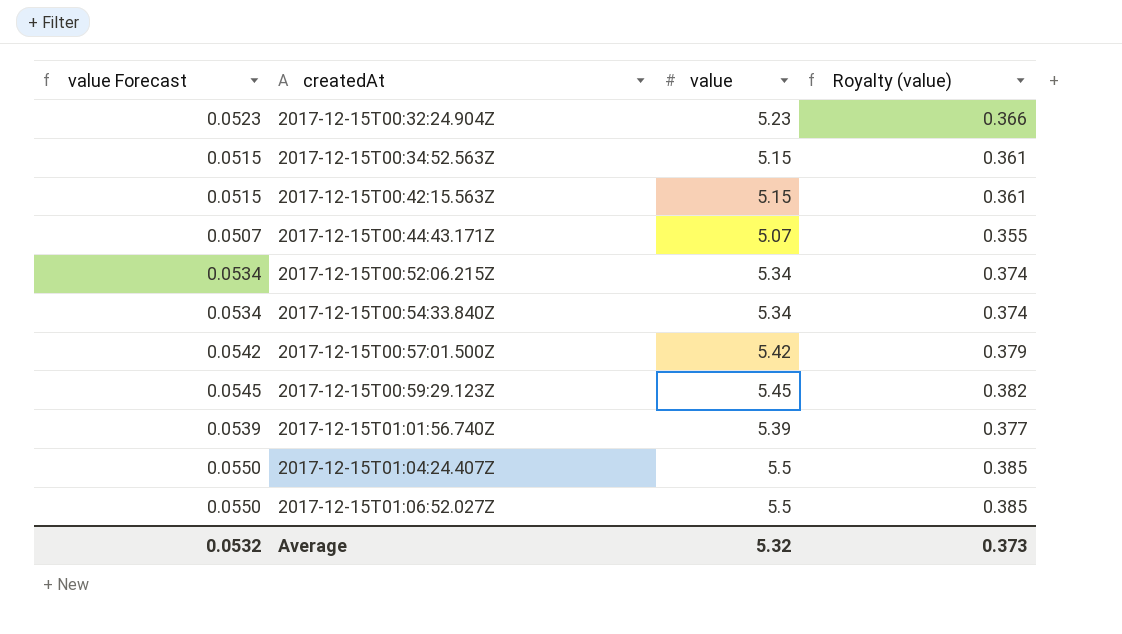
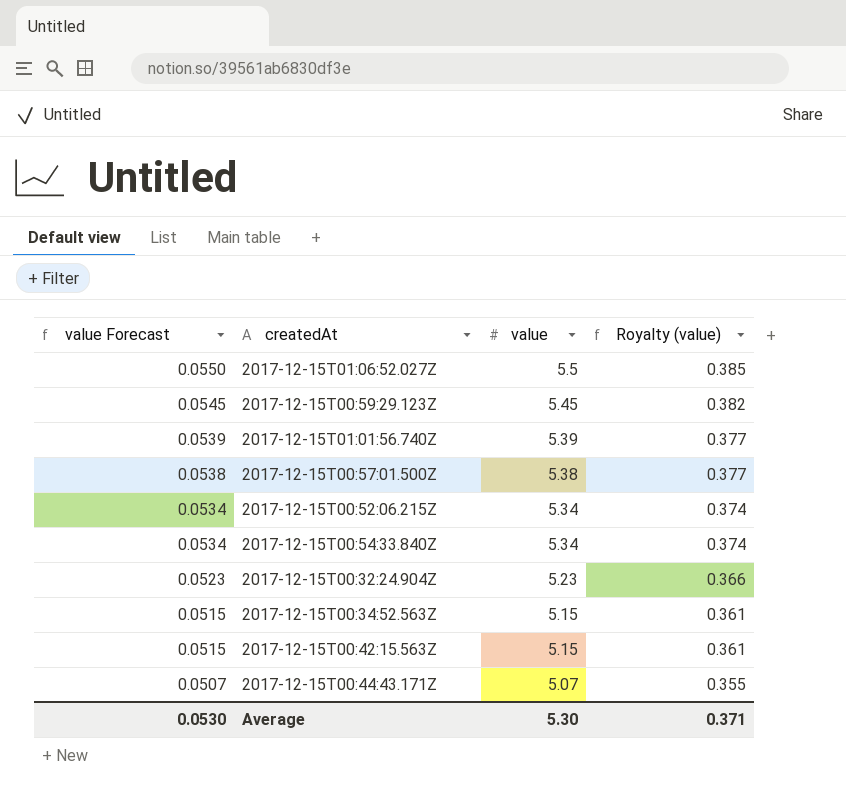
row order: createdAt ascending -> value Forecast descending
row 2017-12-15T01:04:24.407Z: 0.0550 | 5.5 | 0.385 -> none
2017-12-15T00:57:01.500Z | value Forecast: 0.0542 -> 0.0538
2017-12-15T00:57:01.500Z | value: 5.42 -> 5.38
2017-12-15T00:57:01.500Z | Royalty (value): 0.379 -> 0.377
Average | value Forecast: 0.0532 -> 0.0530
Average | value: 5.32 -> 5.30
Average | Royalty (value): 0.373 -> 0.371

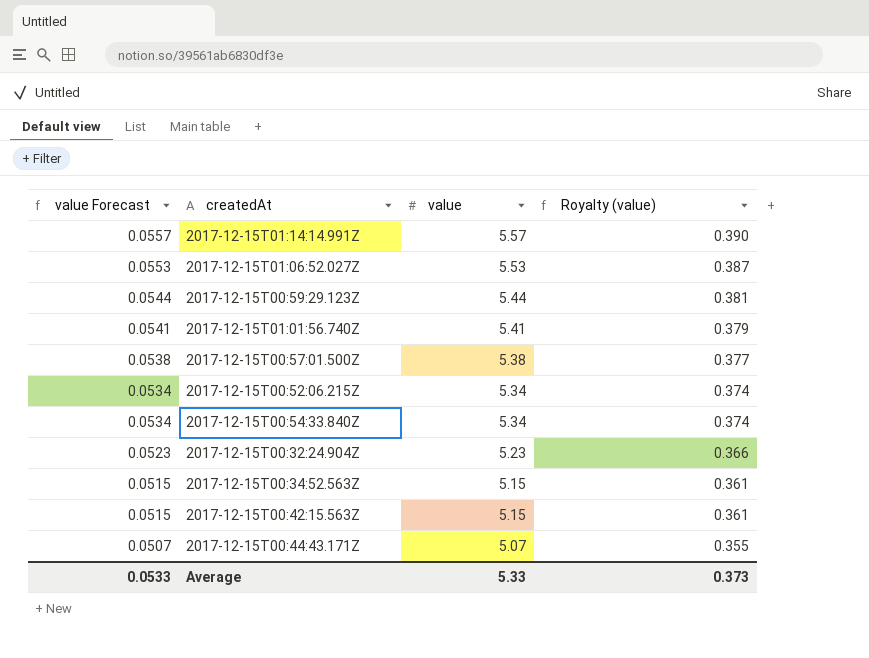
row 2017-12-15T01:14:14.991Z: none -> 0.0557 | 5.57 | 0.390
2017-12-15T01:06:52.027Z | value Forecast: 0.0550 -> 0.0553
2017-12-15T01:06:52.027Z | value: 5.5 -> 5.53
2017-12-15T01:06:52.027Z | Royalty (value): 0.385 -> 0.387
2017-12-15T00:59:29.123Z | value Forecast: 0.0545 -> 0.0544
2017-12-15T00:59:29.123Z | value: 5.45 -> 5.44
2017-12-15T00:59:29.123Z | Royalty (value): 0.382 -> 0.381
2017-12-15T01:01:56.740Z | value Forecast: 0.0539 -> 0.0541
2017-12-15T01:01:56.740Z | value: 5.39 -> 5.41
2017-12-15T01:01:56.740Z | Royalty (value): 0.377 -> 0.379
Average | value Forecast: 0.0530 -> 0.0533
Average | value: 5.30 -> 5.33
Average | Royalty (value): 0.371 -> 0.373

